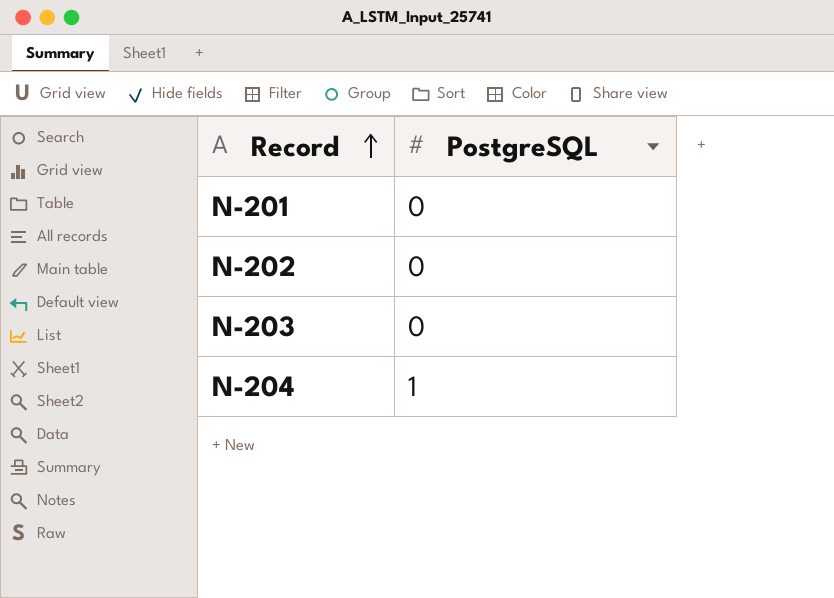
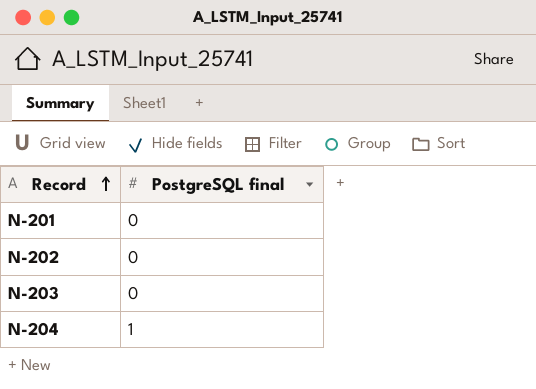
column name: PostgreSQL -> PostgreSQL final

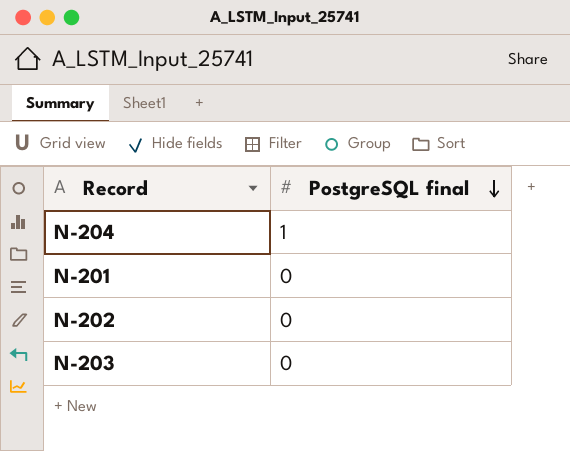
row order: Record ascending -> PostgreSQL final descending

